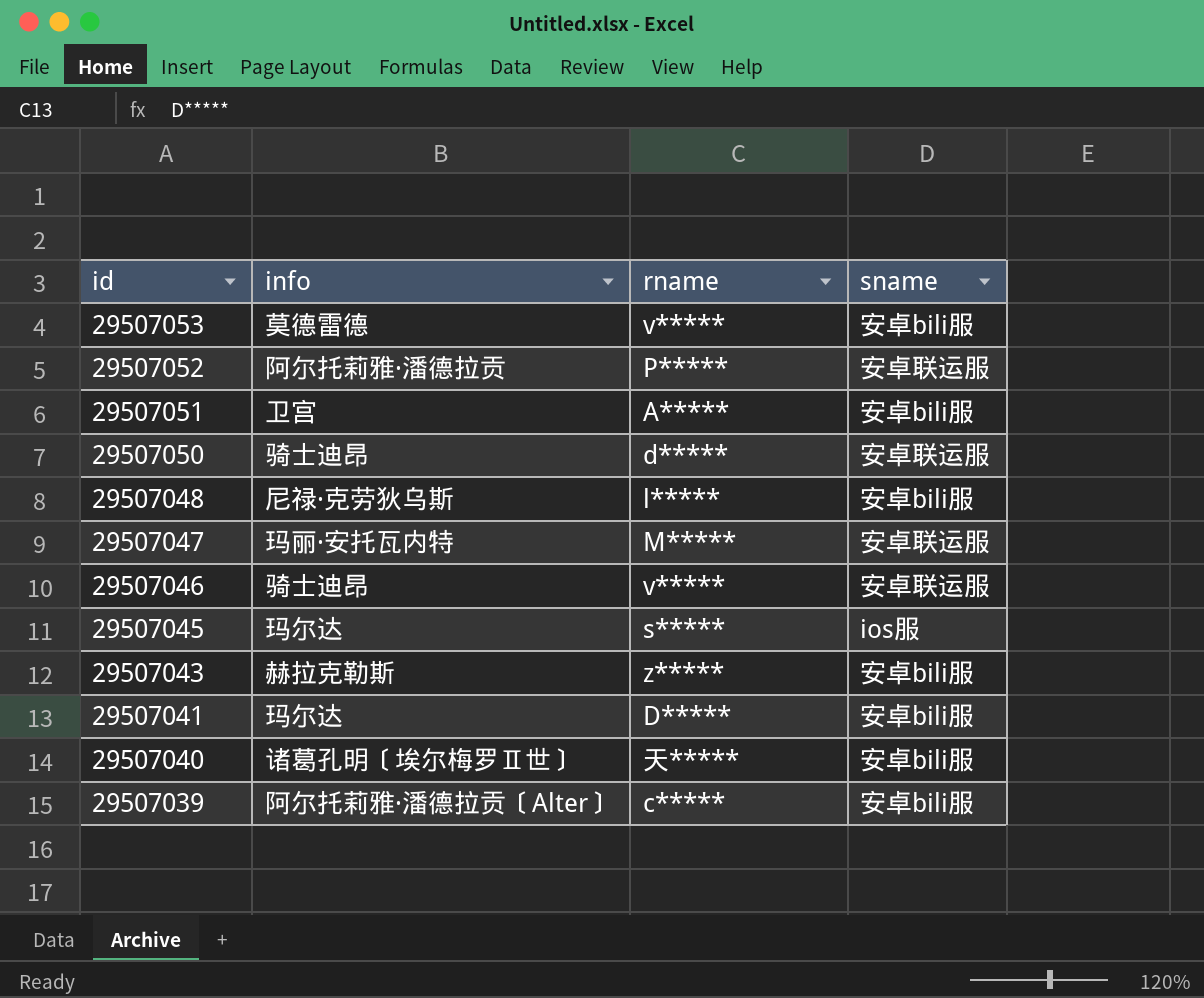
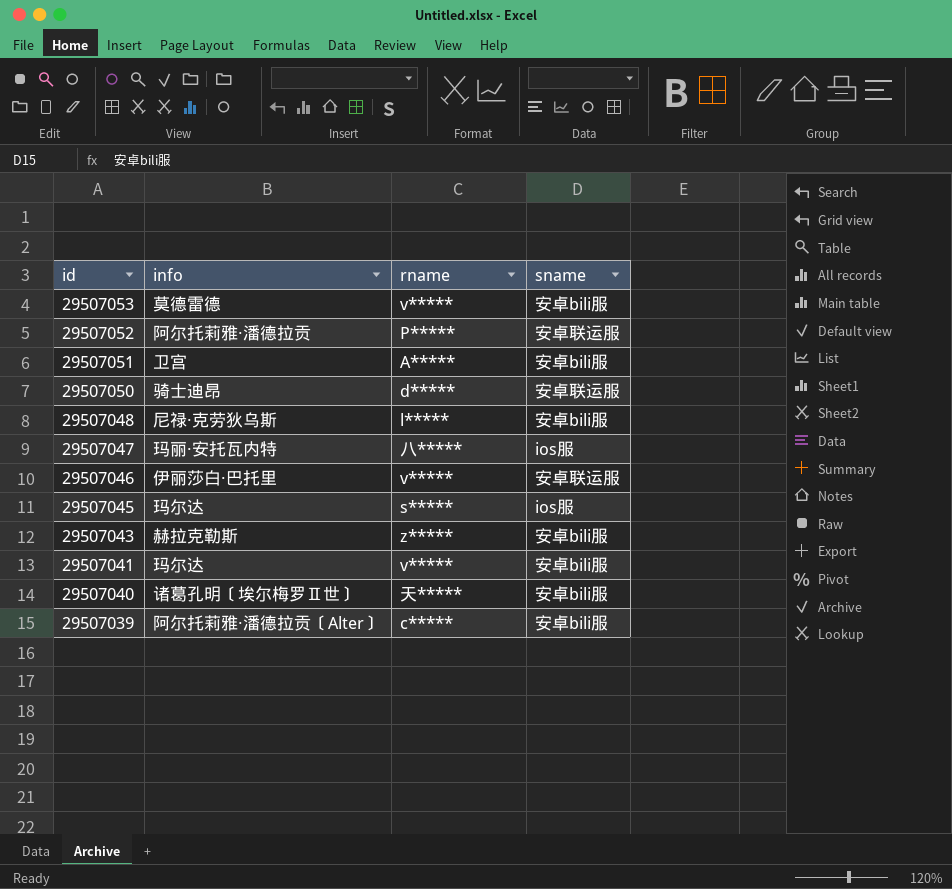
29507047 | rname: M***** -> 八*****
29507047 | sname: 安卓联运服 -> ios服
29507046 | info: 骑士迪昂 -> 伊丽莎白·巴托里
29507041 | rname: D***** -> v*****

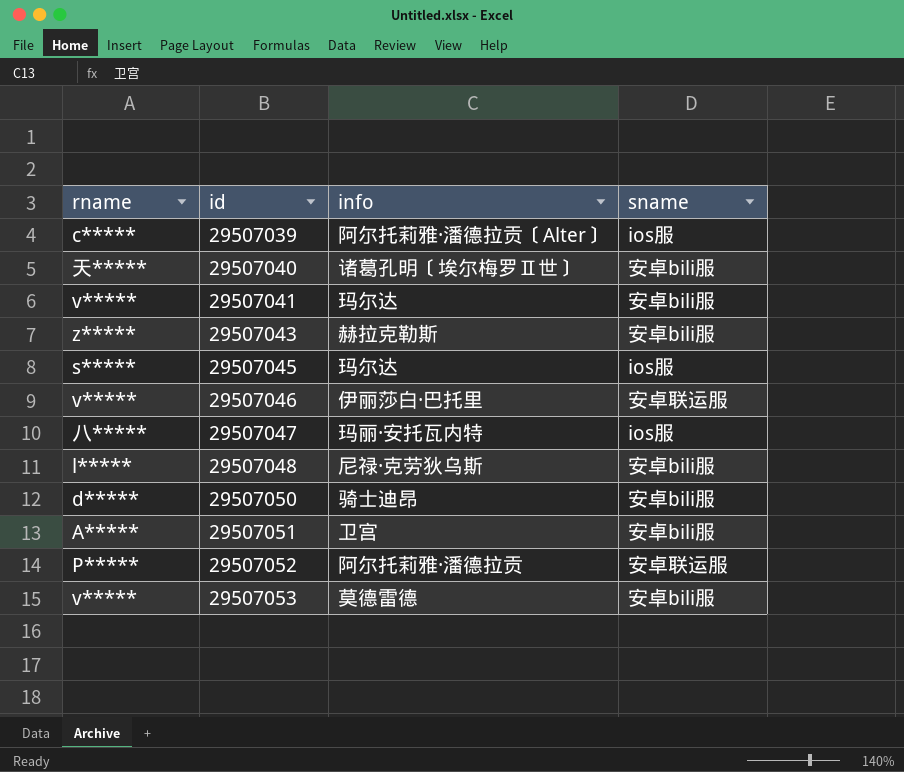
row order: id descending -> id ascending
column rname | position: 3 -> 1
29507039 | sname: 安卓bili服 -> ios服
29507050 | sname: 安卓联运服 -> 安卓bili服

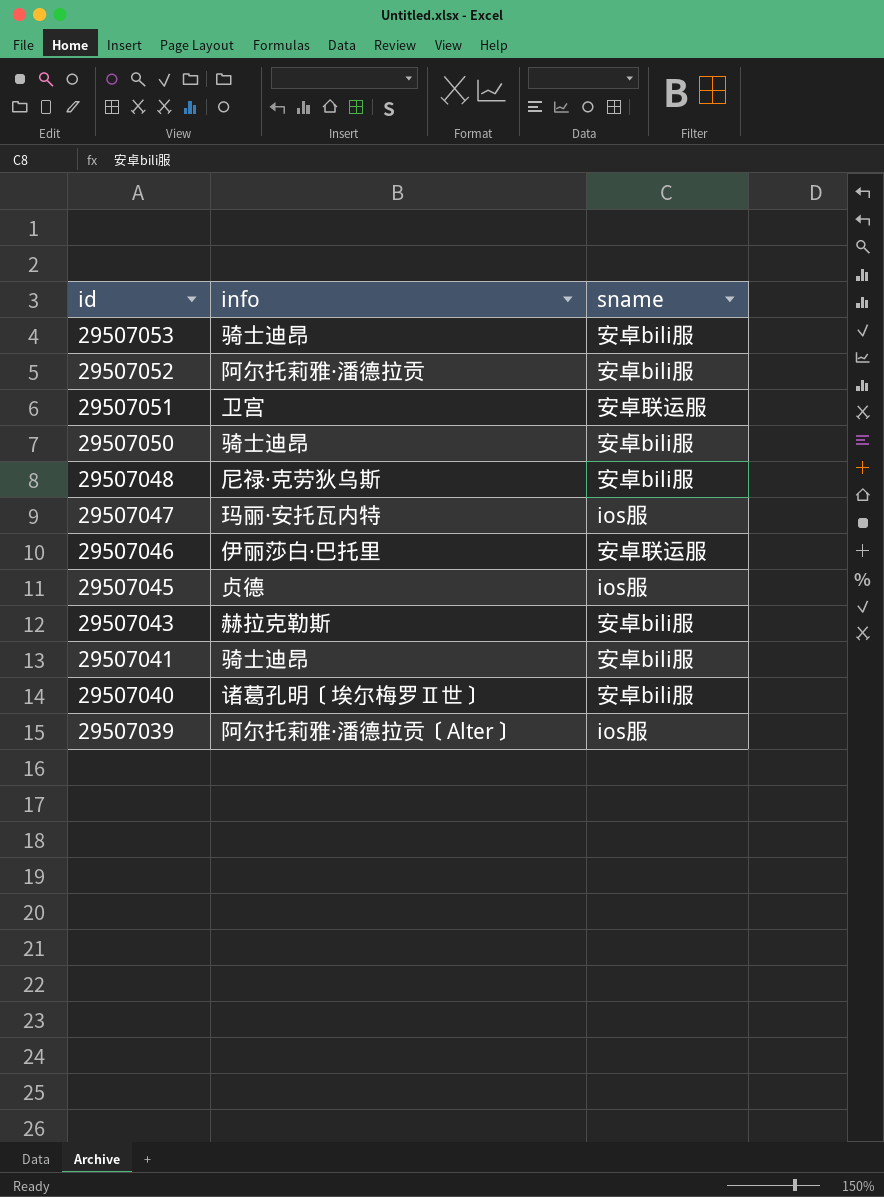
row order: id ascending -> id descending
column rname | position: 1 -> none
29507053 | info: 莫德雷德 -> 骑士迪昂
29507052 | sname: 安卓联运服 -> 安卓bili服
29507051 | sname: 安卓bili服 -> 安卓联运服
29507045 | info: 玛尔达 -> 贞德
29507041 | info: 玛尔达 -> 骑士迪昂

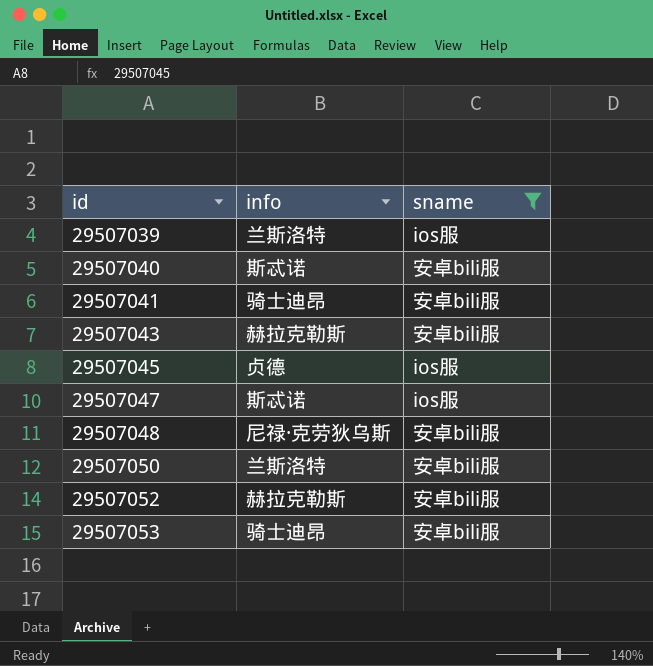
filter: none -> sname != 安卓联运服
row order: id descending -> id ascending
29507039 | info: 阿尔托莉雅·潘德拉贡〔Alter〕 -> 兰斯洛特
29507040 | info: 诸葛孔明〔埃尔梅罗Ⅱ世〕 -> 斯忒诺
29507047 | info: 玛丽·安托瓦内特 -> 斯忒诺
29507050 | info: 骑士迪昂 -> 兰斯洛特
29507052 | info: 阿尔托莉雅·潘德拉贡 -> 赫拉克勒斯

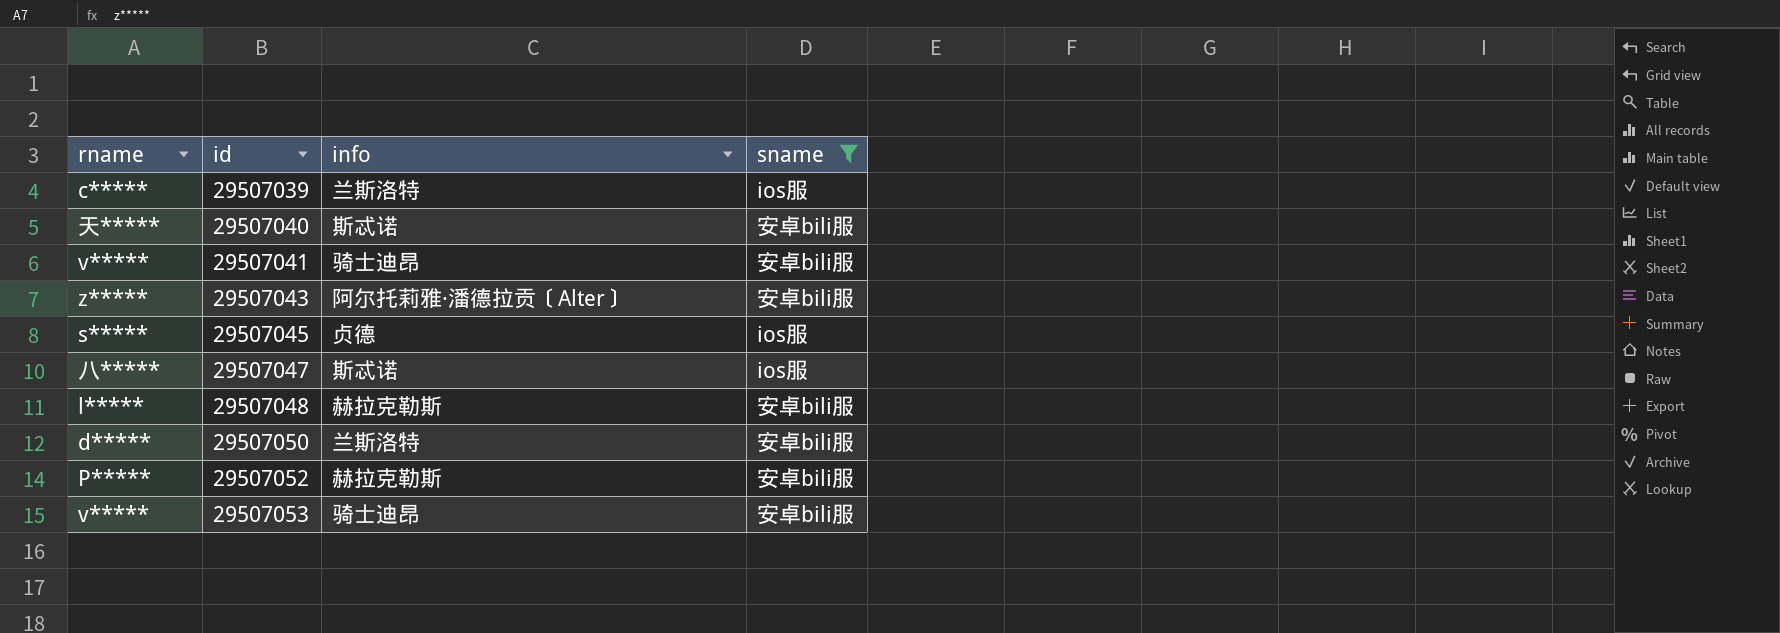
column rname | position: none -> 1
29507043 | info: 赫拉克勒斯 -> 阿尔托莉雅·潘德拉贡〔Alter〕
29507048 | info: 尼禄·克劳狄乌斯 -> 赫拉克勒斯

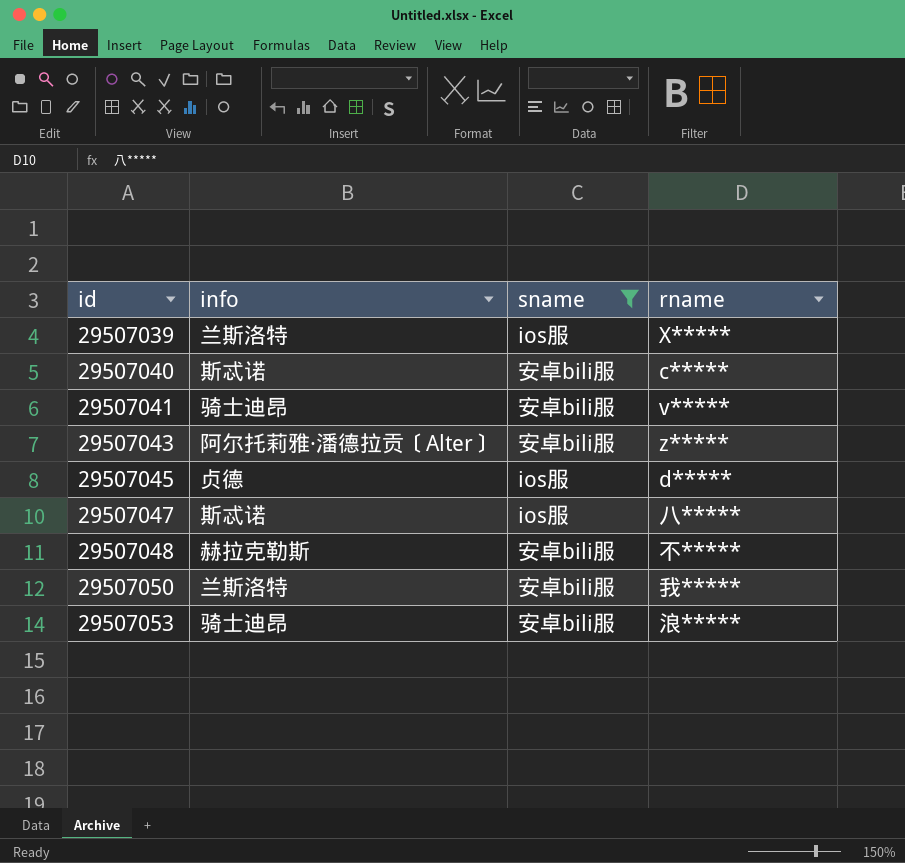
column rname | position: 1 -> 4
row 29507052: P***** | 赫拉克勒斯 | 安卓bili服 -> none
29507039 | rname: c***** -> X*****
29507040 | rname: 天***** -> c*****
29507045 | rname: s***** -> d*****
29507048 | rname: l***** -> 不*****
29507050 | rname: d***** -> 我*****
29507053 | rname: v***** -> 浪*****

